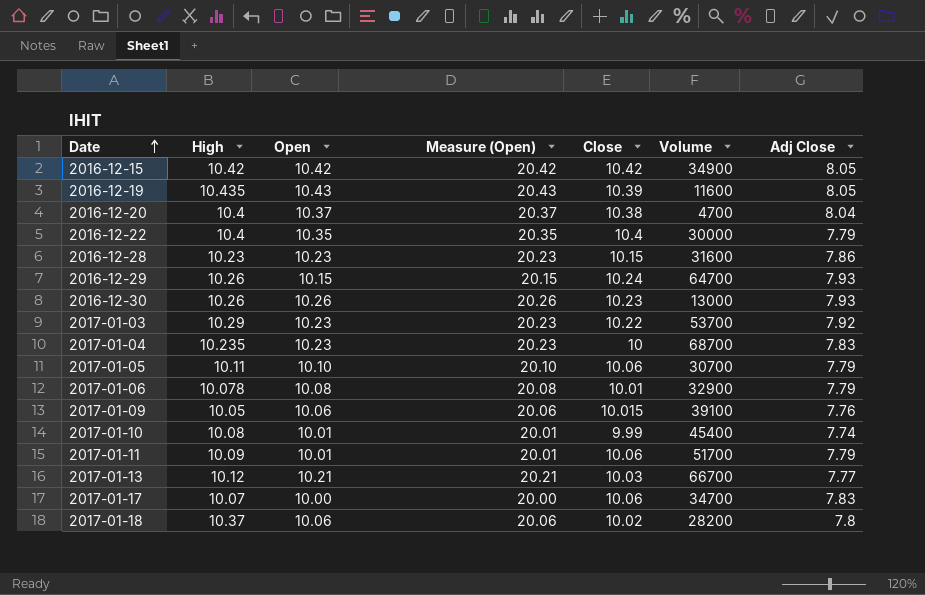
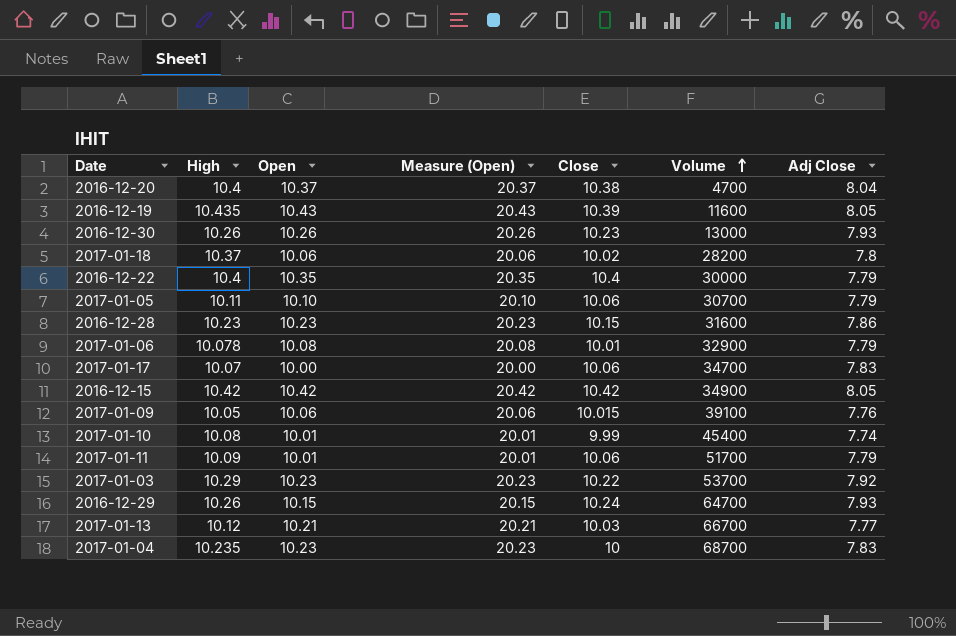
row order: Date ascending -> Volume ascending

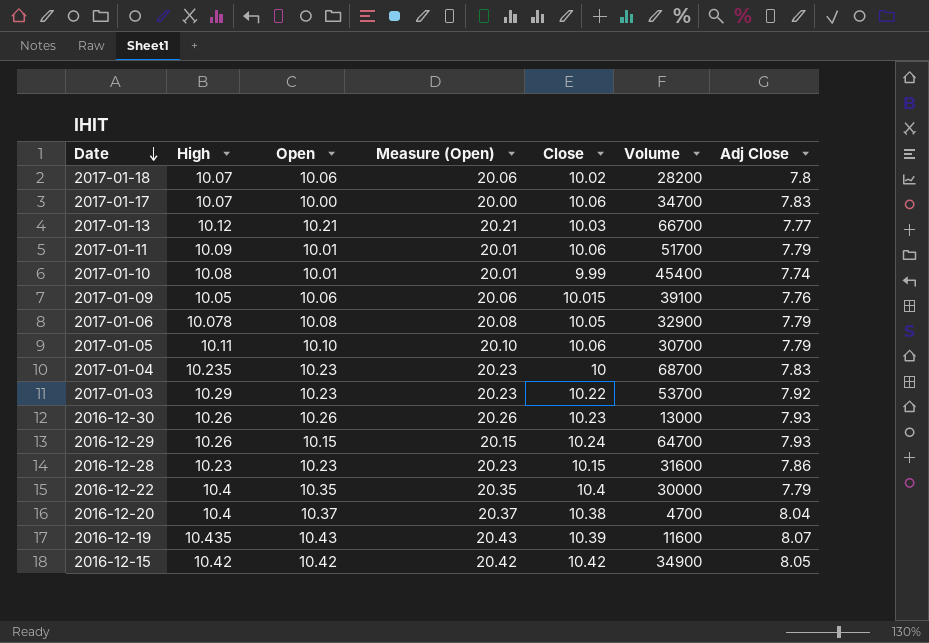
row order: Volume ascending -> Date descending
2017-01-18 | High: 10.37 -> 10.07
2017-01-06 | Close: 10.01 -> 10.05
2016-12-19 | Adj Close: 8.05 -> 8.07

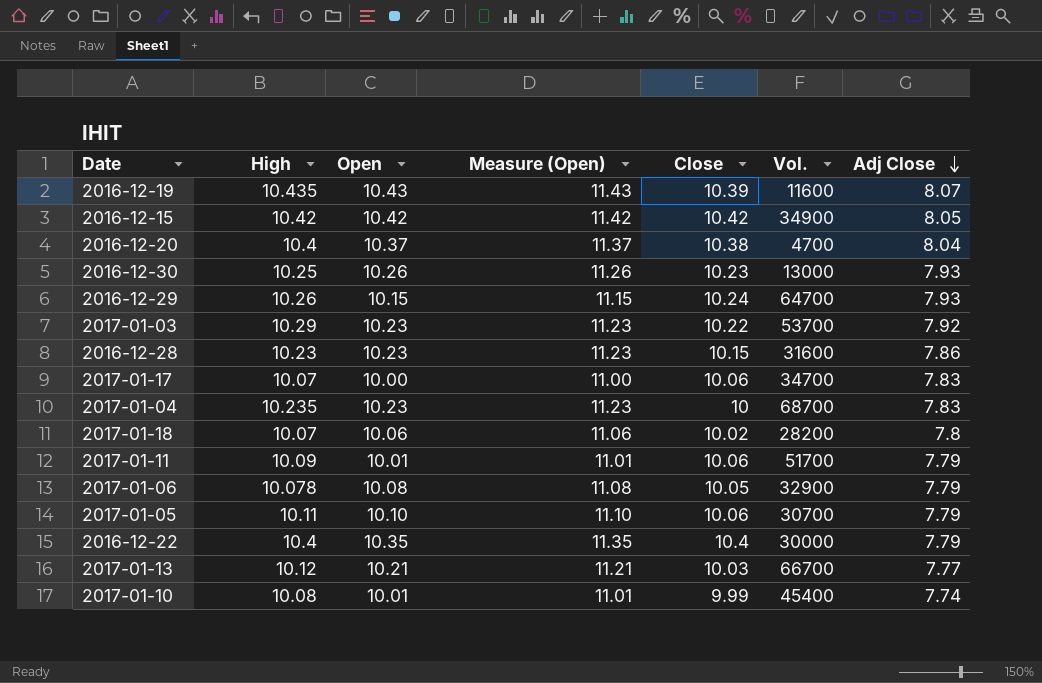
row order: Date descending -> Adj Close descending
column Measure (Open) | formula: [Open] + 10 -> [Open] + 1
column name: Volume -> Vol.
row 2017-01-09: 10.05 | 10.06 | 20.06 | 10.015 | 39100 | 7.76 -> none
2016-12-30 | High: 10.26 -> 10.25

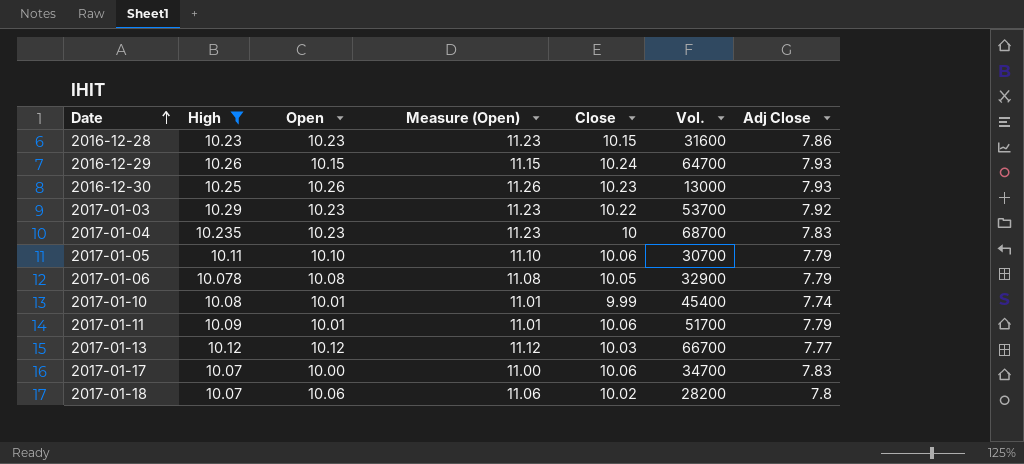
filter: none -> High <= 10.29
row order: Adj Close descending -> Date ascending
2017-01-13 | Open: 10.21 -> 10.12
2017-01-13 | Measure (Open): 11.21 -> 11.12

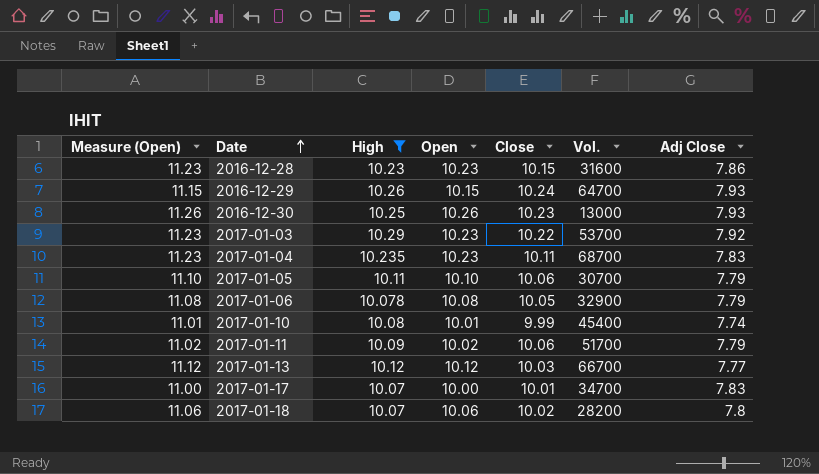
column Measure (Open) | position: 4 -> 1
2017-01-04 | Close: 10 -> 10.11
2017-01-11 | Measure (Open): 11.01 -> 11.02
2017-01-11 | Open: 10.01 -> 10.02
2017-01-17 | Close: 10.06 -> 10.01

